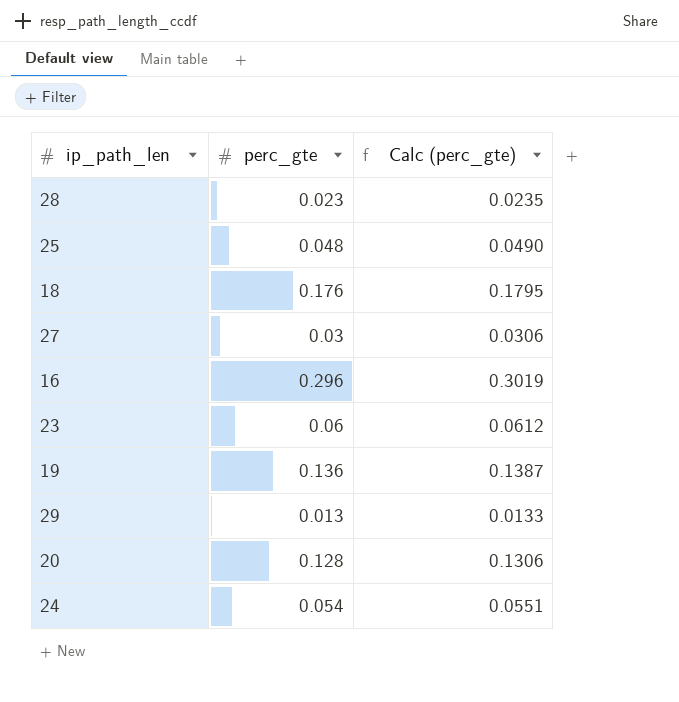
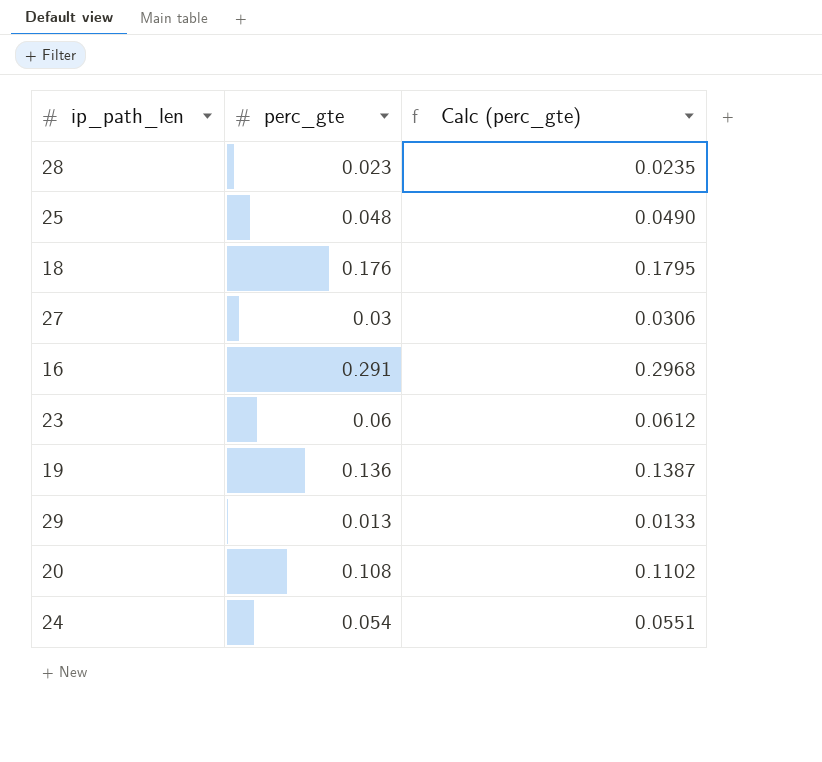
16 | perc_gte: 0.296 -> 0.291
16 | Calc (perc_gte): 0.3019 -> 0.2968
20 | perc_gte: 0.128 -> 0.108
20 | Calc (perc_gte): 0.1306 -> 0.1102

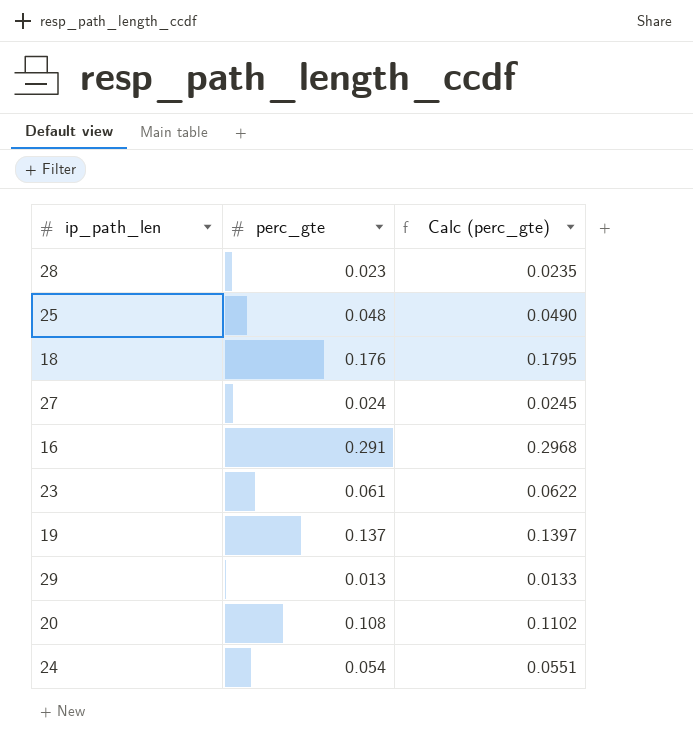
27 | perc_gte: 0.03 -> 0.024
27 | Calc (perc_gte): 0.0306 -> 0.0245
23 | perc_gte: 0.06 -> 0.061
23 | Calc (perc_gte): 0.0612 -> 0.0622
19 | perc_gte: 0.136 -> 0.137
19 | Calc (perc_gte): 0.1387 -> 0.1397

